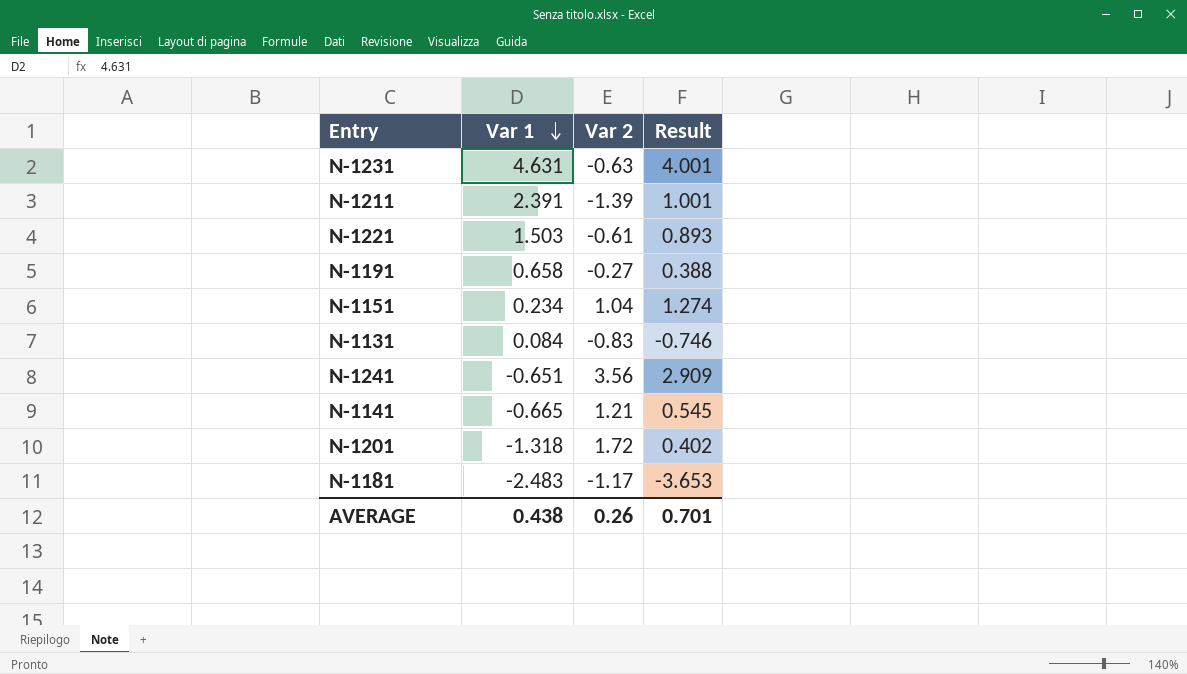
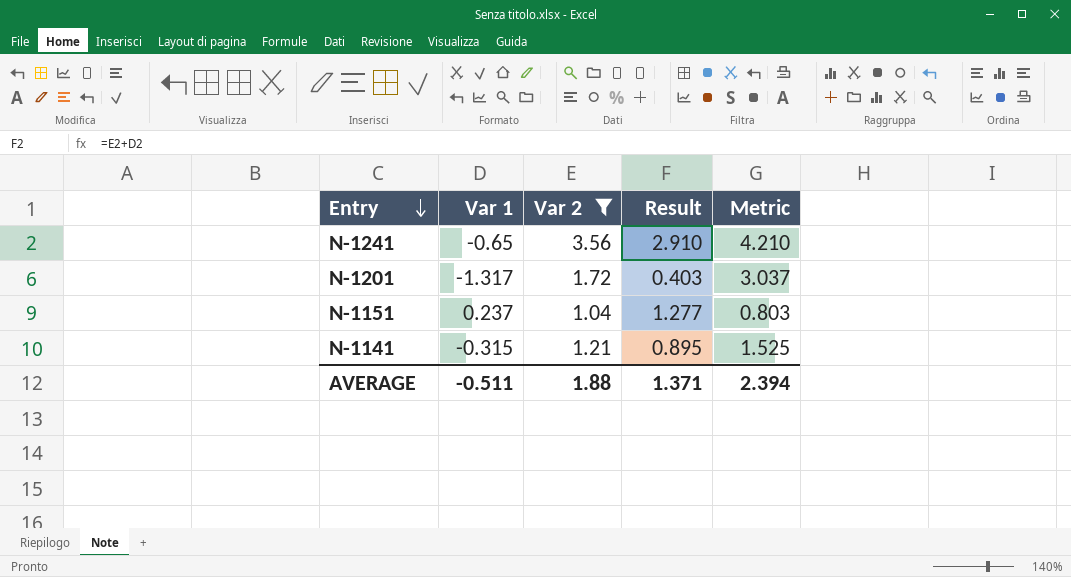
filter: none -> Var 2 >= 1.04
row order: Var 1 descending -> Entry descending
column Metric | formula: none -> [Var 2] - [Var 1]
N-1241 | Var 1: -0.651 -> -0.65
N-1241 | Result: 2.909 -> 2.910
N-1201 | Var 1: -1.318 -> -1.317
N-1201 | Result: 0.402 -> 0.403
N-1151 | Var 1: 0.234 -> 0.237
N-1151 | Result: 1.274 -> 1.277
N-1141 | Var 1: -0.665 -> -0.315
N-1141 | Result: 0.545 -> 0.895
AVERAGE | Var 1: 0.438 -> -0.511
AVERAGE | Var 2: 0.26 -> 1.88
AVERAGE | Result: 0.701 -> 1.371

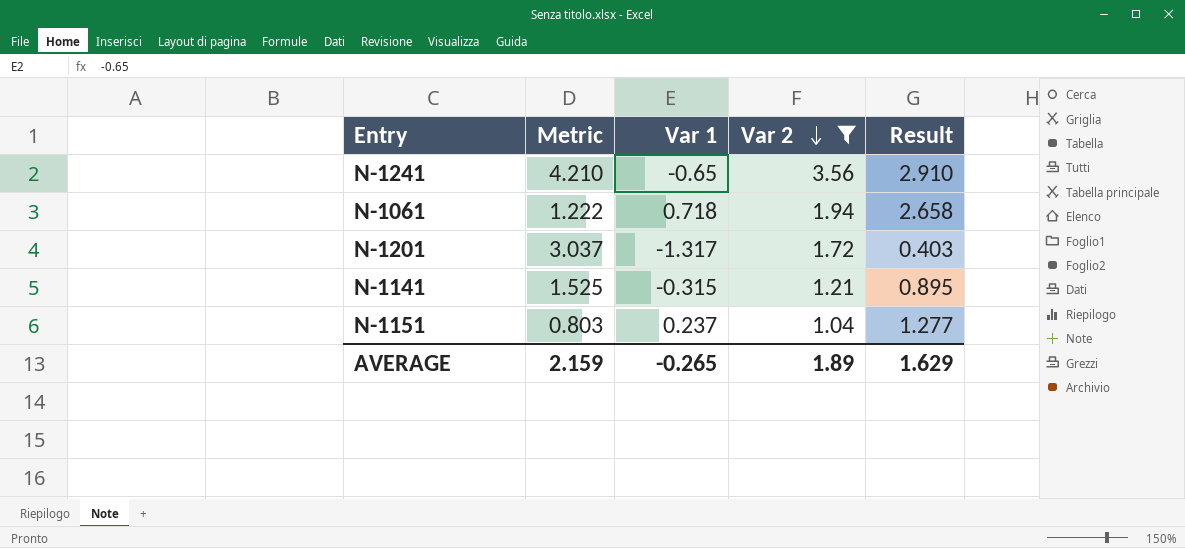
row order: Entry descending -> Var 2 descending
column Metric | position: 5 -> 2
row N-1061: none -> 1.222 | 0.718 | 1.94 | 2.658
AVERAGE | Metric: 2.394 -> 2.159
AVERAGE | Var 1: -0.511 -> -0.265
AVERAGE | Var 2: 1.88 -> 1.89
AVERAGE | Result: 1.371 -> 1.629

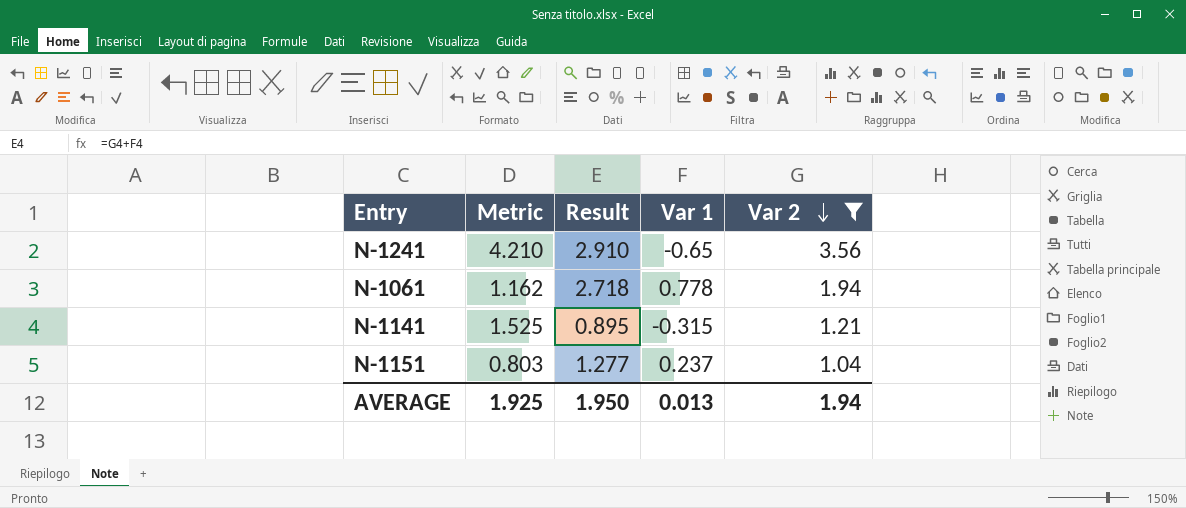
column Result | position: 5 -> 3
row N-1201: 3.037 | -1.317 | 1.72 | 0.403 -> none
N-1061 | Metric: 1.222 -> 1.162
N-1061 | Result: 2.658 -> 2.718
N-1061 | Var 1: 0.718 -> 0.778
AVERAGE | Metric: 2.159 -> 1.925
AVERAGE | Result: 1.629 -> 1.950
AVERAGE | Var 1: -0.265 -> 0.013
AVERAGE | Var 2: 1.89 -> 1.94

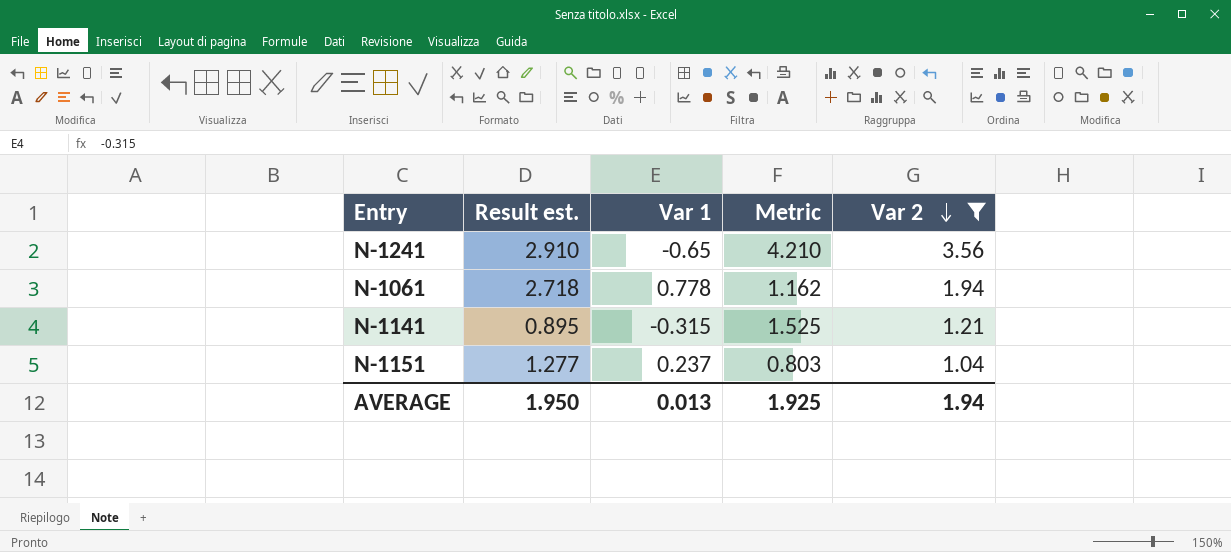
column name: Result -> Result est.
column Metric | position: 2 -> 4

